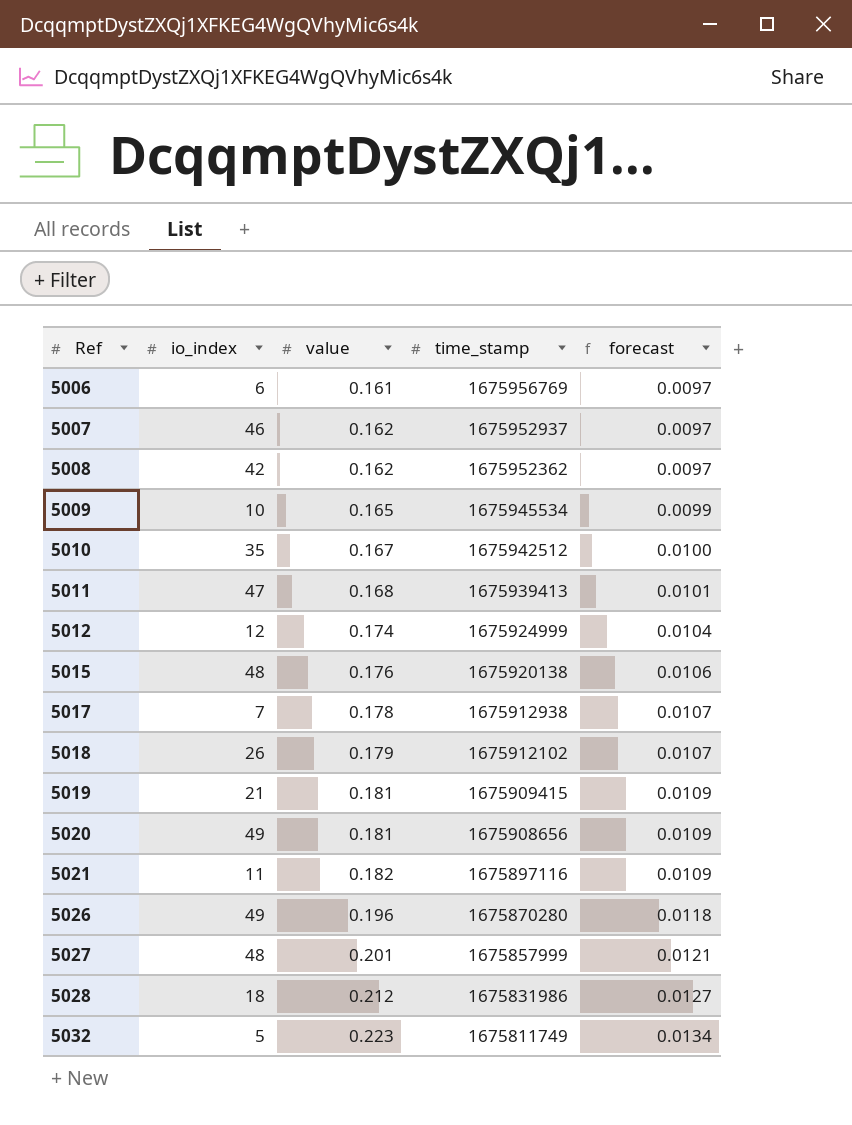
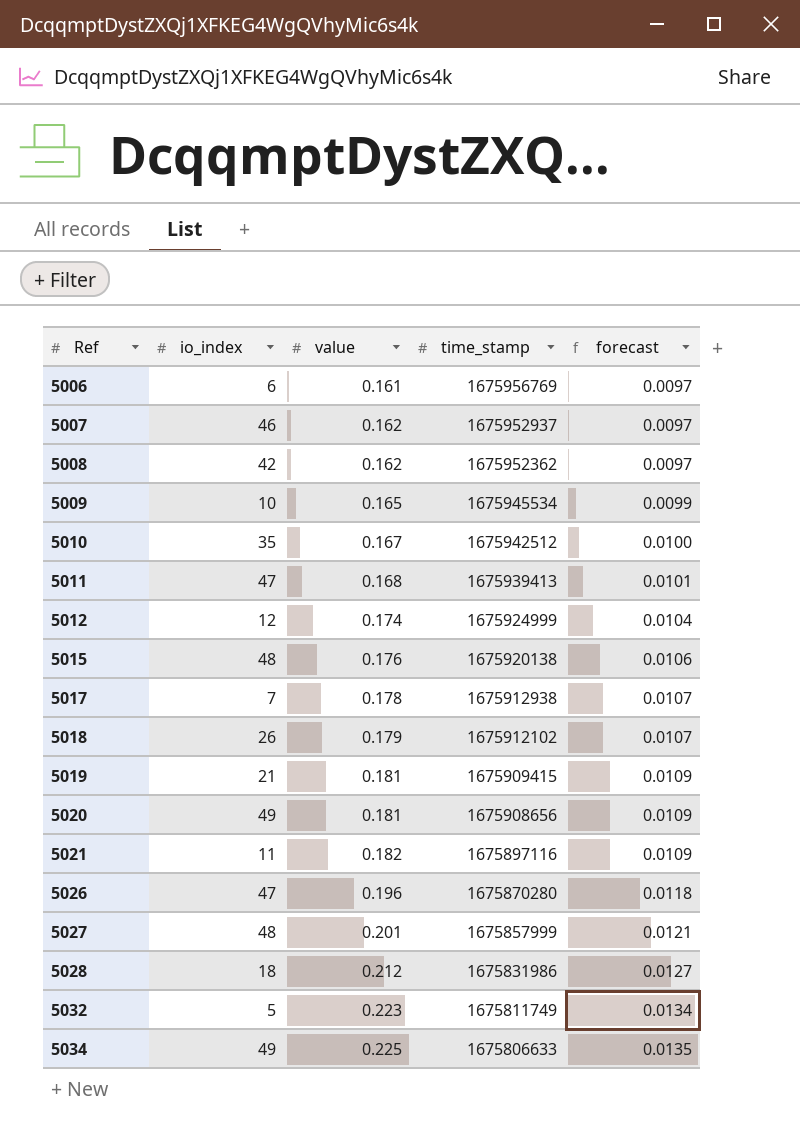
5026 | io_index: 49 -> 47
row 5034: none -> 49 | 0.225 | 1675806633 | 0.0135

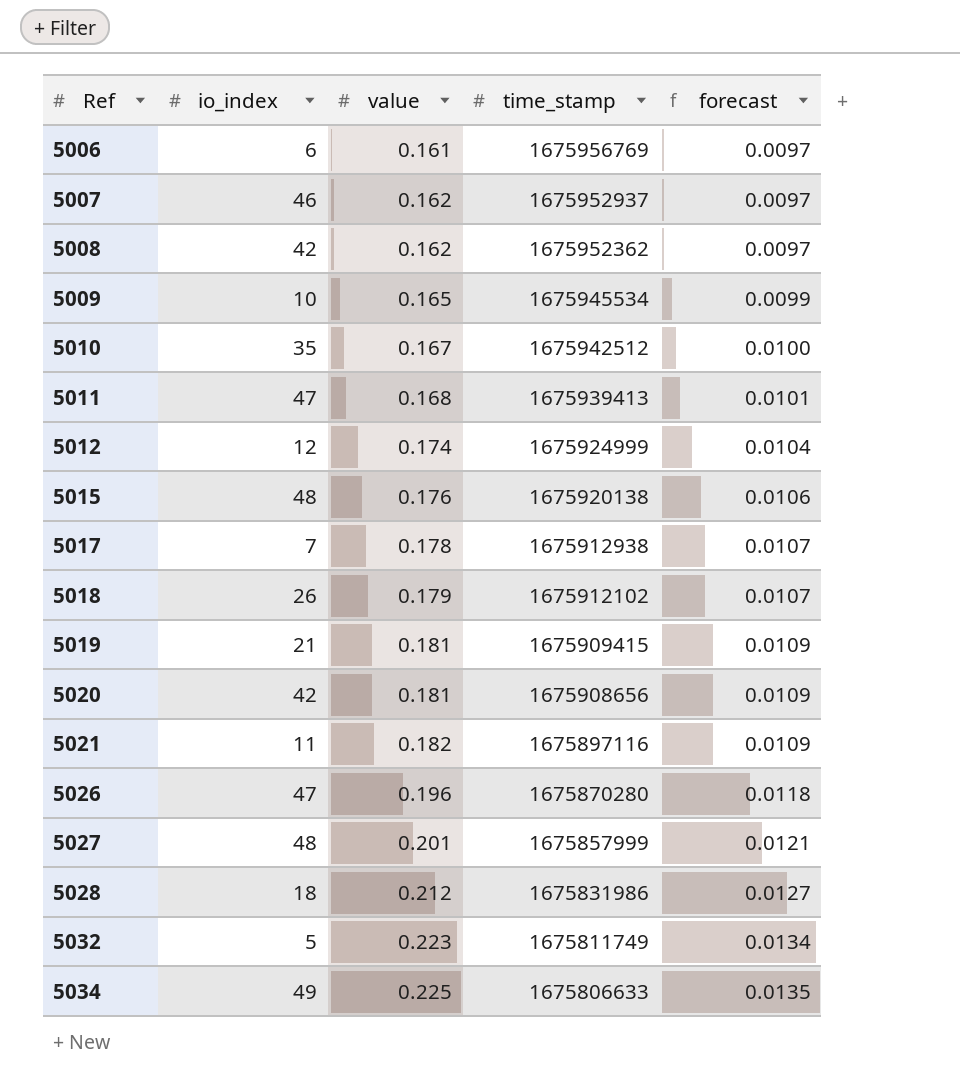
5020 | io_index: 49 -> 42

